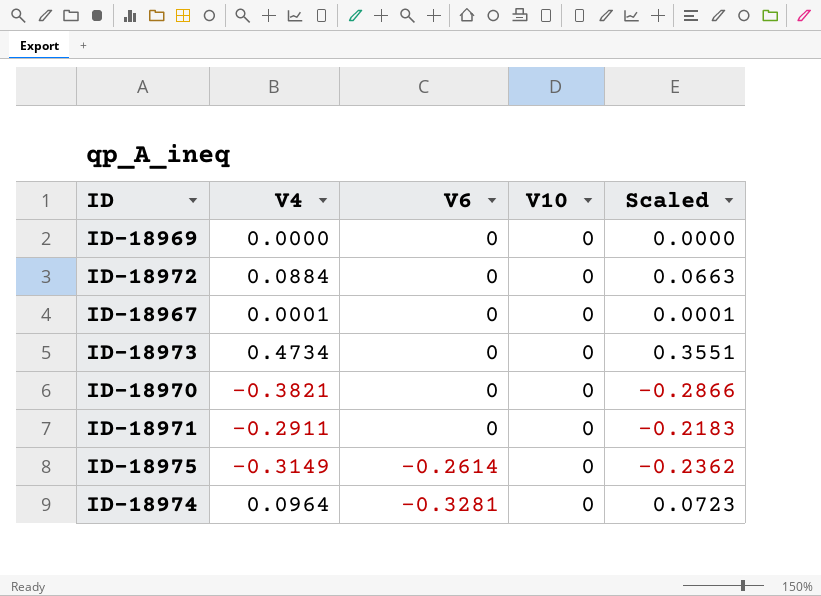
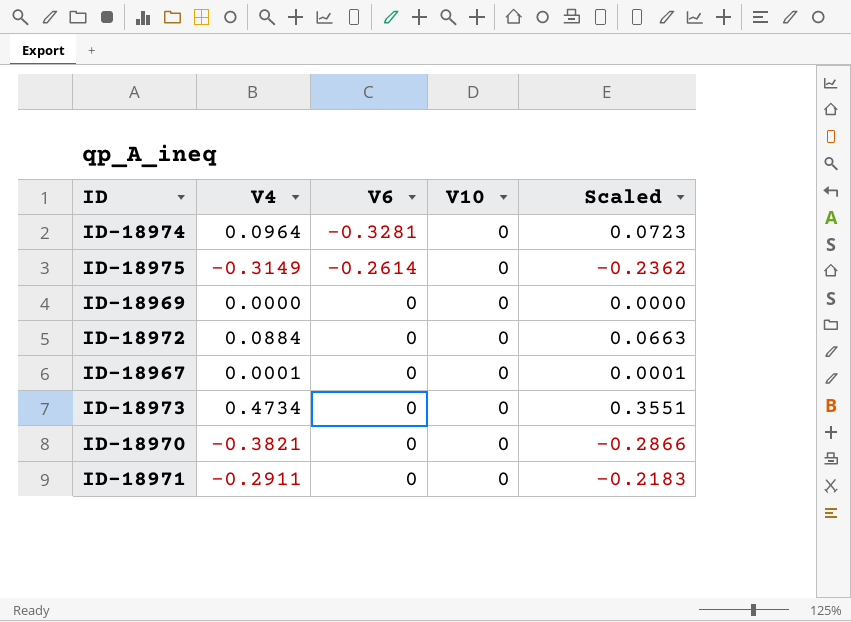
row order: V6 descending -> V6 ascending

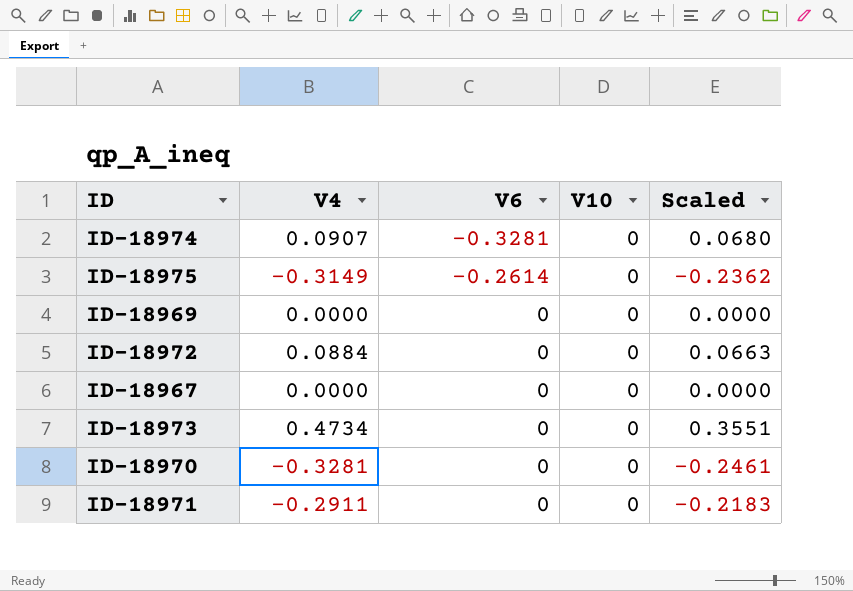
ID-18974 | V4: 0.0964 -> 0.0907
ID-18974 | Scaled: 0.0723 -> 0.0680
ID-18967 | V4: 0.0001 -> 0.0000
ID-18967 | Scaled: 0.0001 -> 0.0000
ID-18970 | V4: -0.3821 -> -0.3281
ID-18970 | Scaled: -0.2866 -> -0.2461

